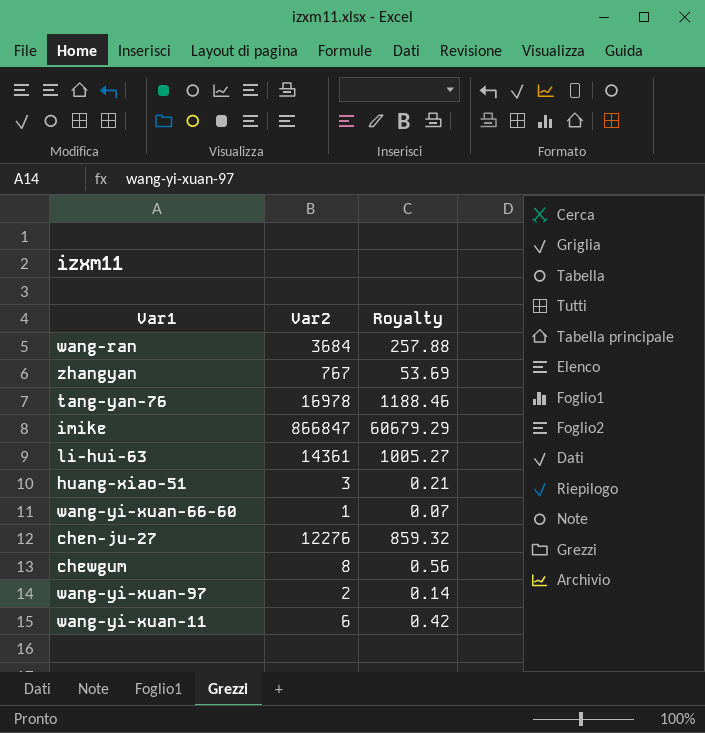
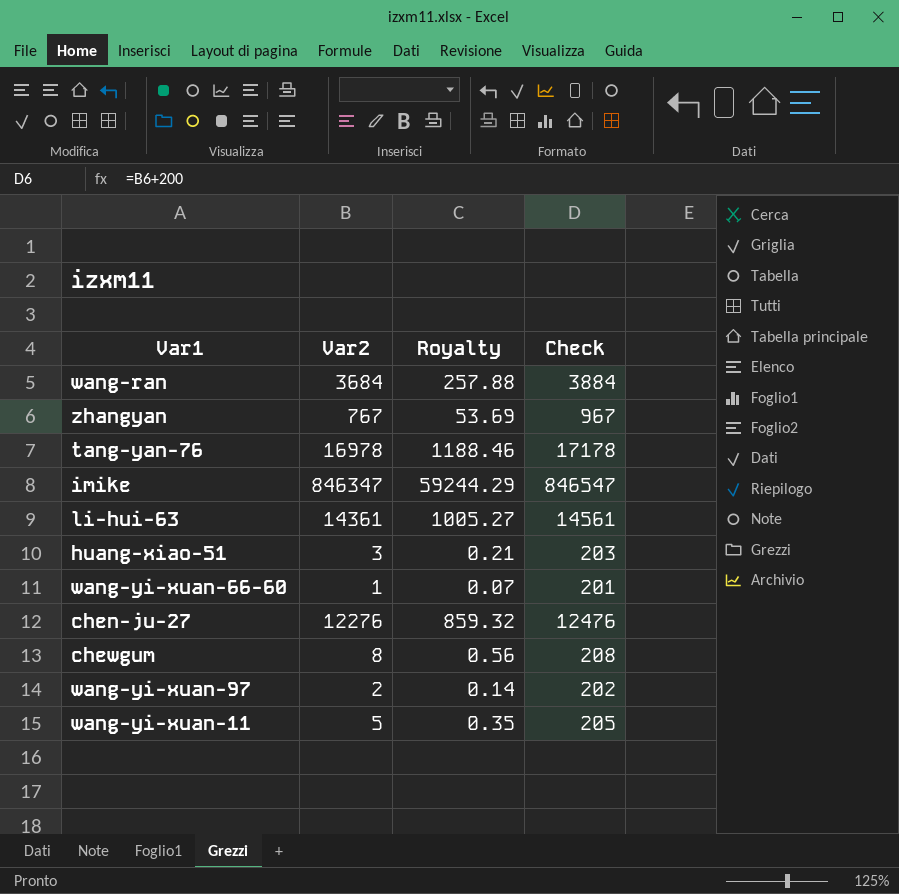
column Check | formula: none -> [Var2] + 200
imike | Var2: 866847 -> 846347
imike | Royalty: 60679.29 -> 59244.29
wang-yi-xuan-11 | Var2: 6 -> 5
wang-yi-xuan-11 | Royalty: 0.42 -> 0.35

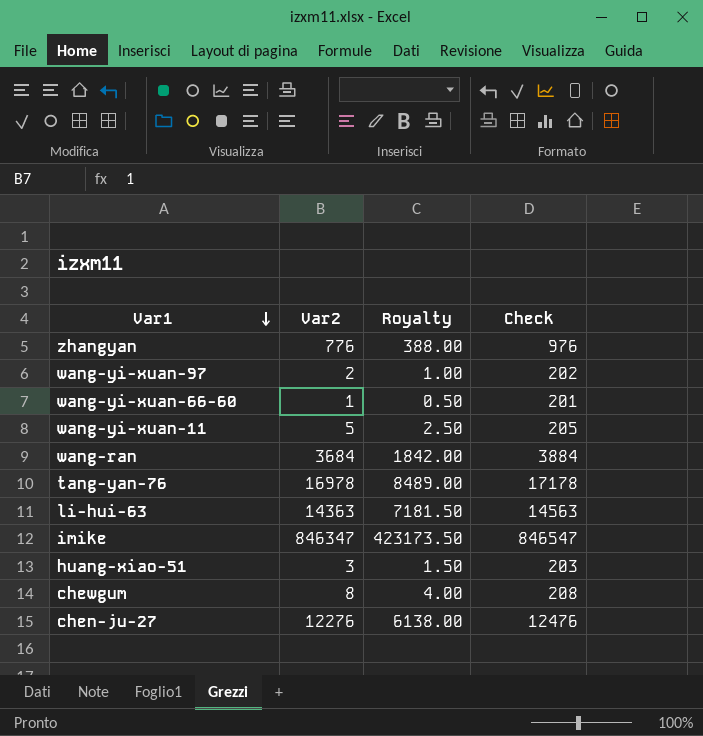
row order: none -> Var1 descending
column Royalty | formula: [Var2] * 0.07 -> [Var2] * 0.5
zhangyan | Var2: 767 -> 776
zhangyan | Check: 967 -> 976
li-hui-63 | Var2: 14361 -> 14363
li-hui-63 | Check: 14561 -> 14563

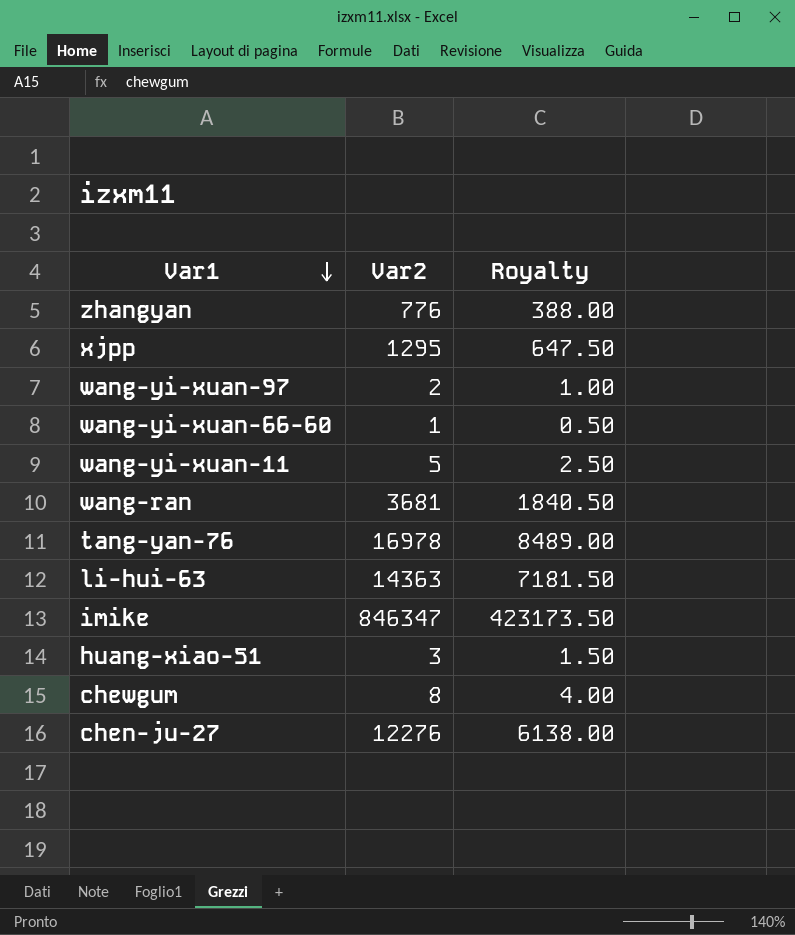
column Check | formula: [Var2] + 200 -> none
row xjpp: none -> 1295 | 647.50
wang-ran | Var2: 3684 -> 3681
wang-ran | Royalty: 1842.00 -> 1840.50

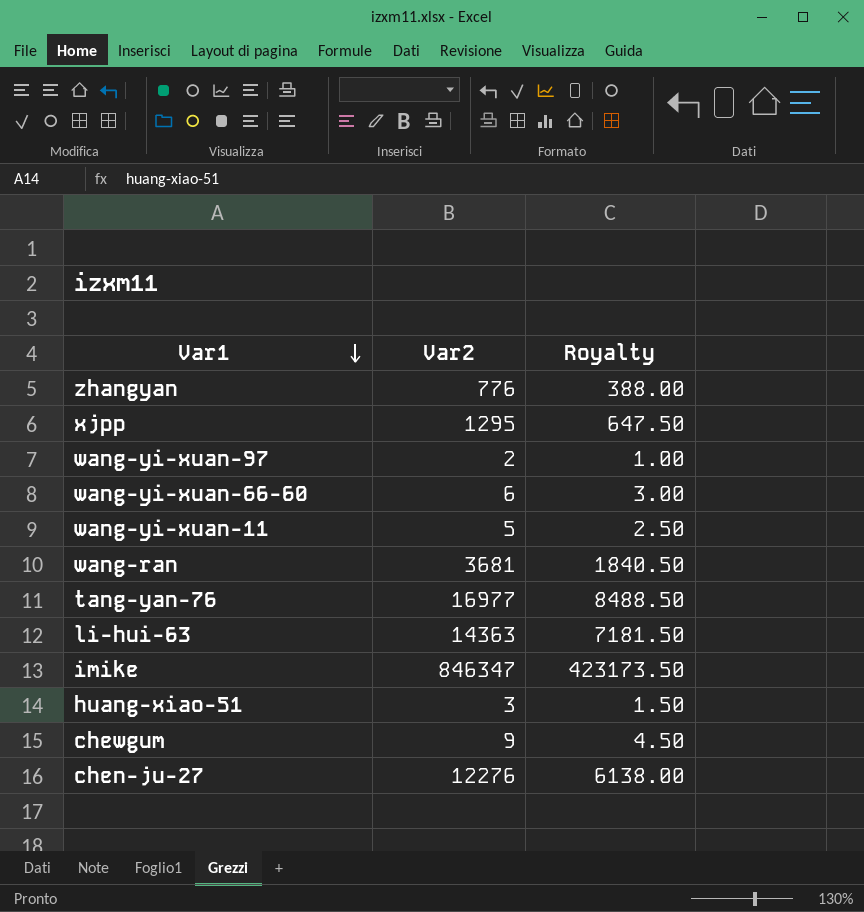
wang-yi-xuan-66-60 | Var2: 1 -> 6
wang-yi-xuan-66-60 | Royalty: 0.50 -> 3.00
tang-yan-76 | Var2: 16978 -> 16977
tang-yan-76 | Royalty: 8489.00 -> 8488.50
chewgum | Var2: 8 -> 9
chewgum | Royalty: 4.00 -> 4.50

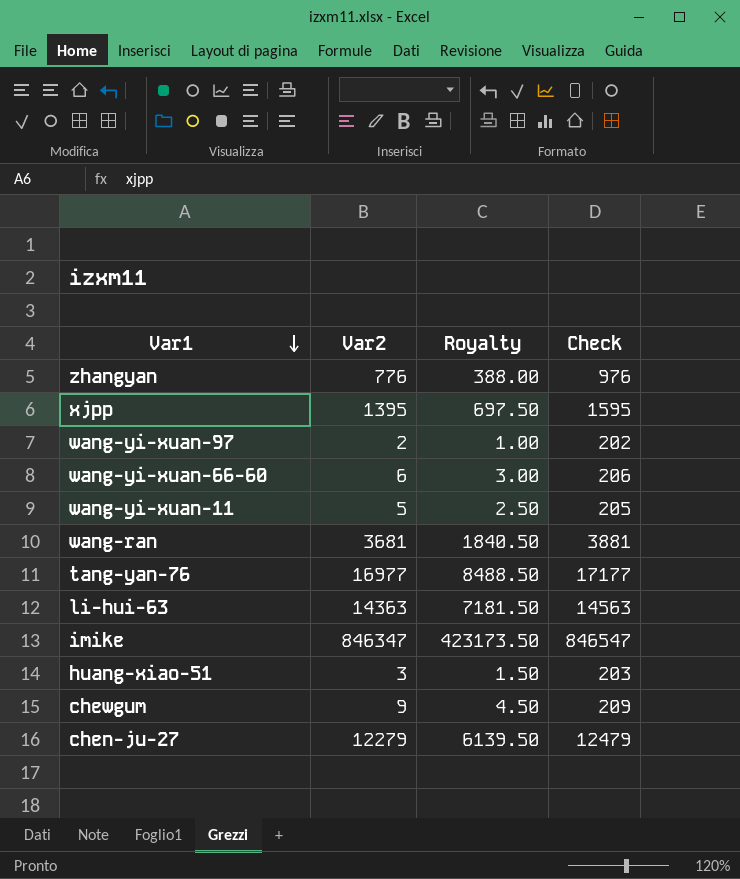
column Check | formula: none -> [Var2] + 200
xjpp | Var2: 1295 -> 1395
xjpp | Royalty: 647.50 -> 697.50
chen-ju-27 | Var2: 12276 -> 12279
chen-ju-27 | Royalty: 6138.00 -> 6139.50

